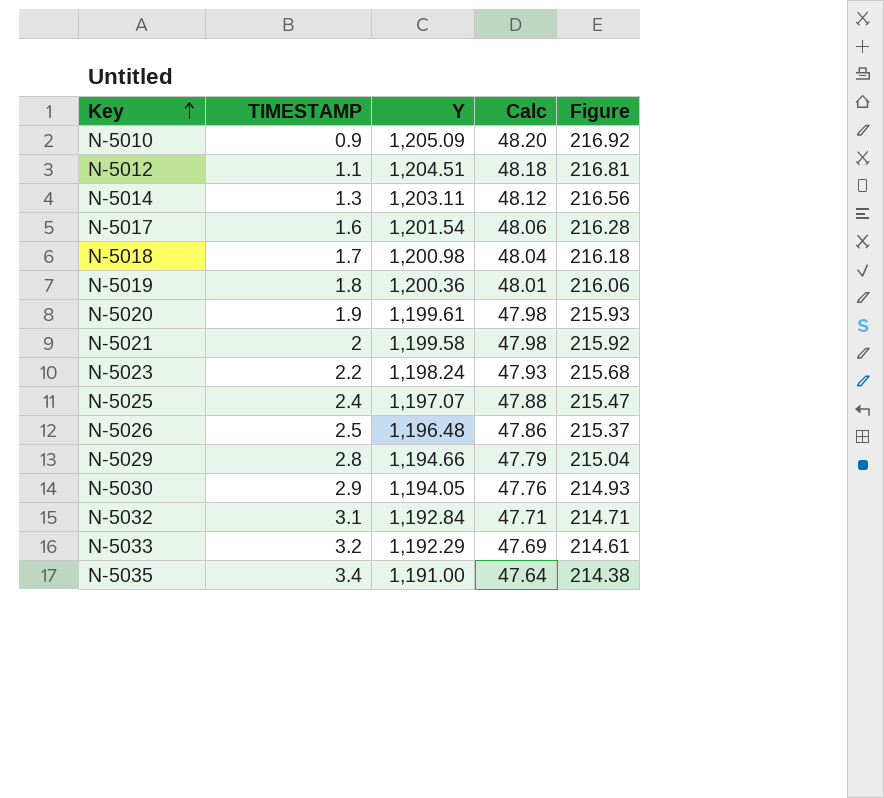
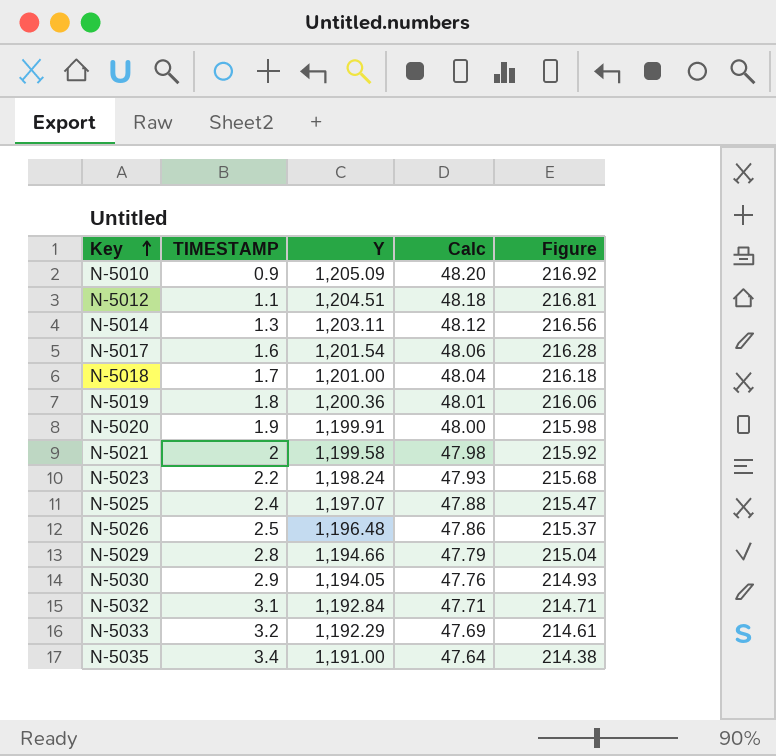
N-5018 | Y: 1,200.98 -> 1,201.00
N-5020 | Y: 1,199.61 -> 1,199.91
N-5020 | Calc: 47.98 -> 48.00
N-5020 | Figure: 215.93 -> 215.98

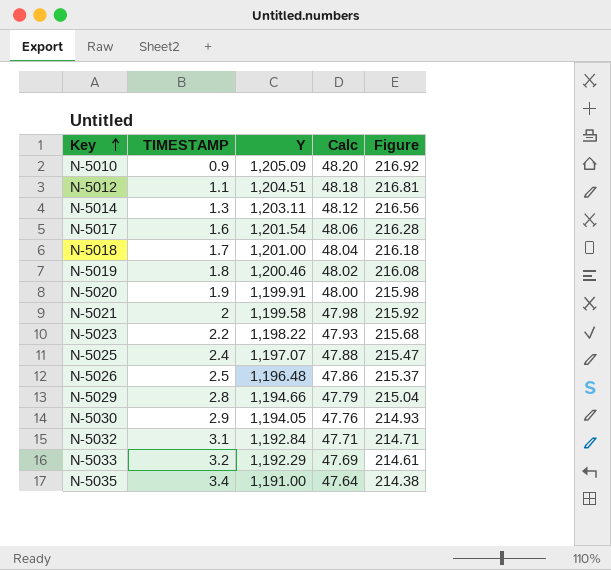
N-5019 | Y: 1,200.36 -> 1,200.46
N-5019 | Calc: 48.01 -> 48.02
N-5019 | Figure: 216.06 -> 216.08
N-5023 | Y: 1,198.24 -> 1,198.22

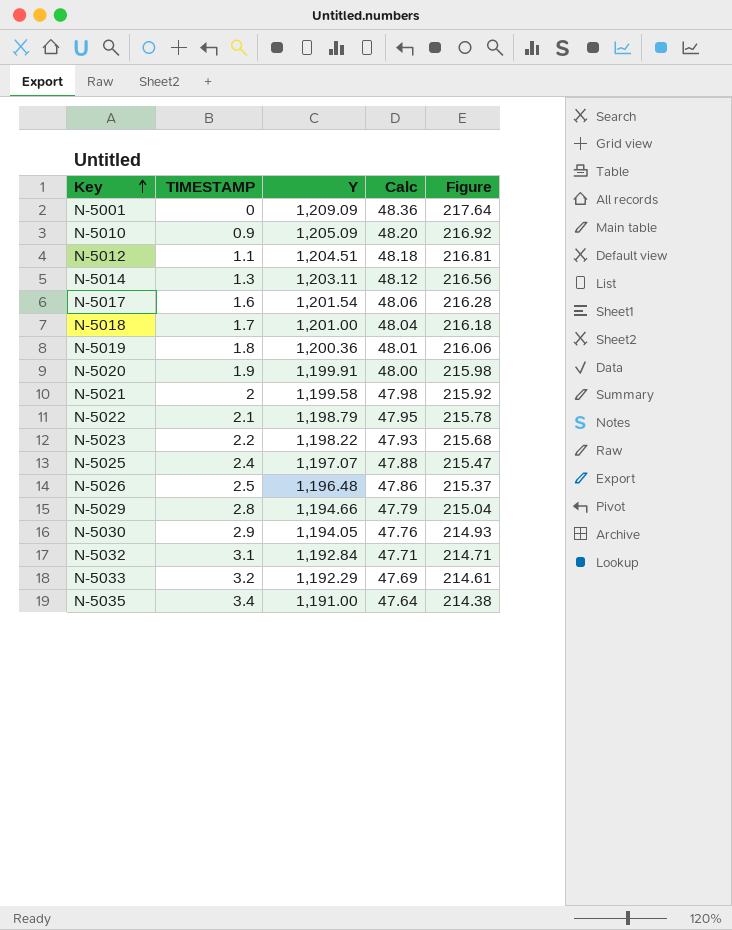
row N-5001: none -> 0 | 1,209.09 | 48.36 | 217.64
N-5019 | Y: 1,200.46 -> 1,200.36
N-5019 | Calc: 48.02 -> 48.01
N-5019 | Figure: 216.08 -> 216.06
row N-5022: none -> 2.1 | 1,198.79 | 47.95 | 215.78

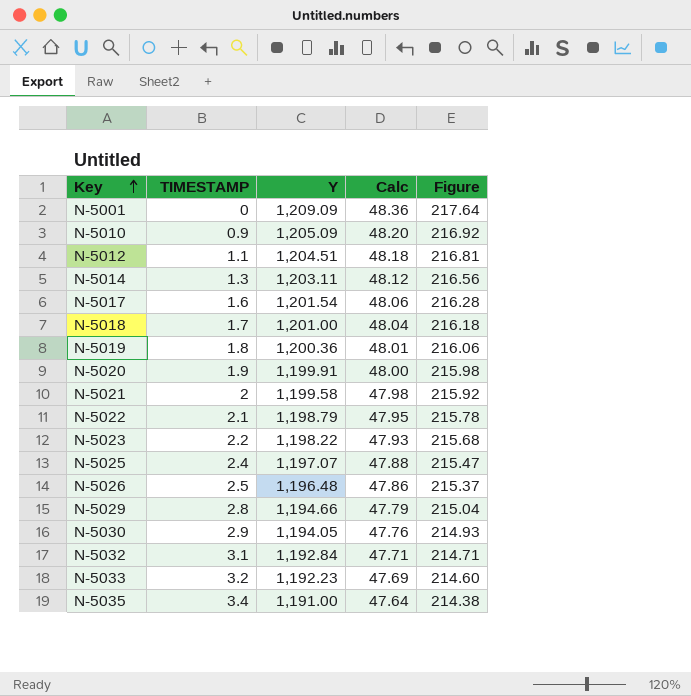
N-5033 | Y: 1,192.29 -> 1,192.23
N-5033 | Figure: 214.61 -> 214.60

